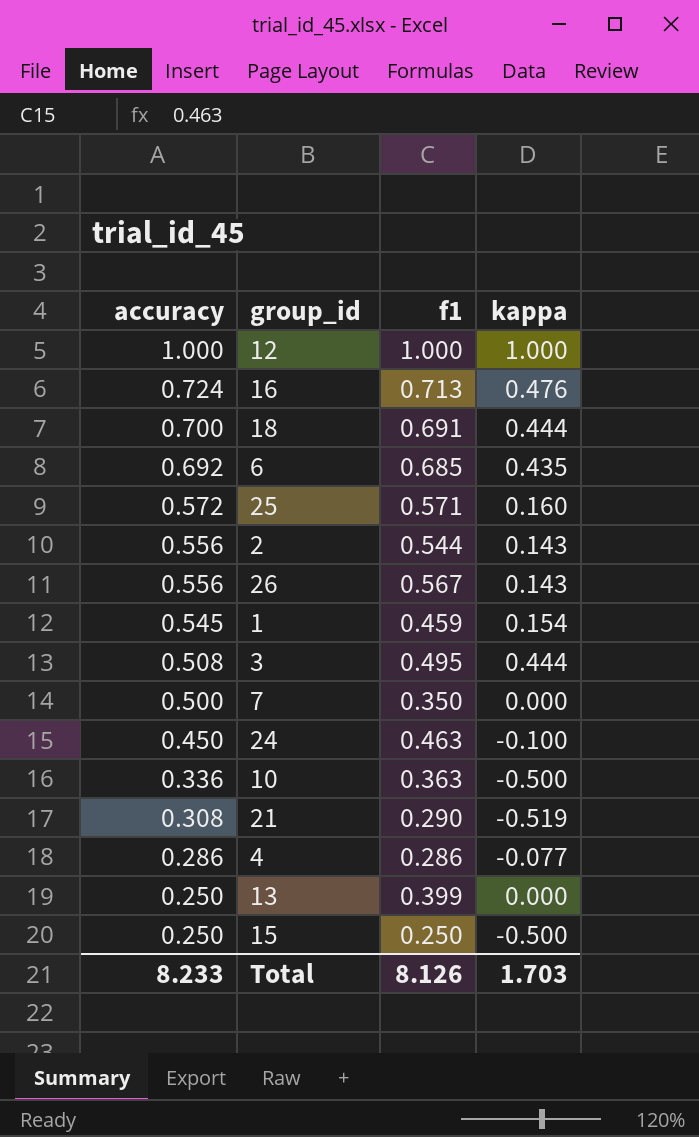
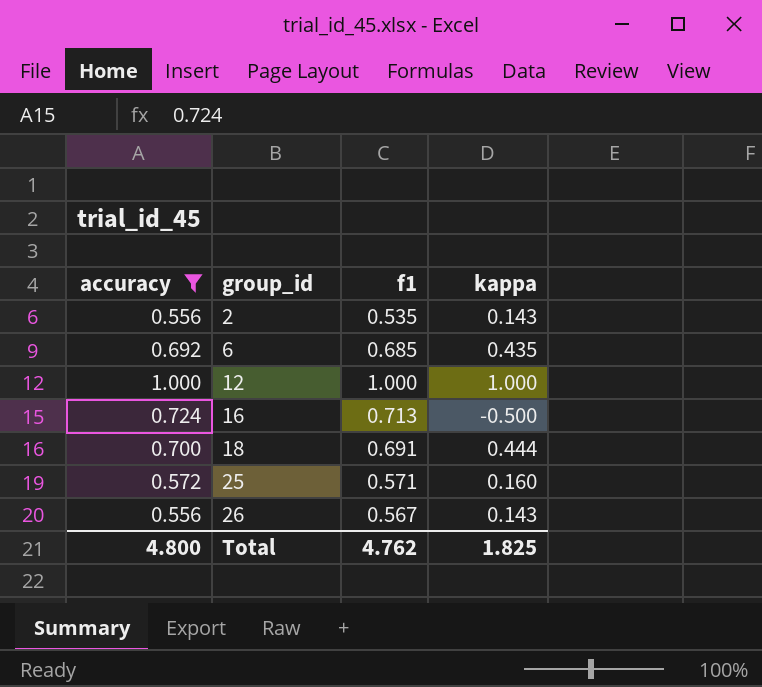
filter: none -> accuracy >= 0.556
row order: accuracy descending -> group_id ascending
2 | f1: 0.544 -> 0.535
16 | kappa: 0.476 -> -0.500
Total | accuracy: 8.233 -> 4.800
Total | f1: 8.126 -> 4.762
Total | kappa: 1.703 -> 1.825

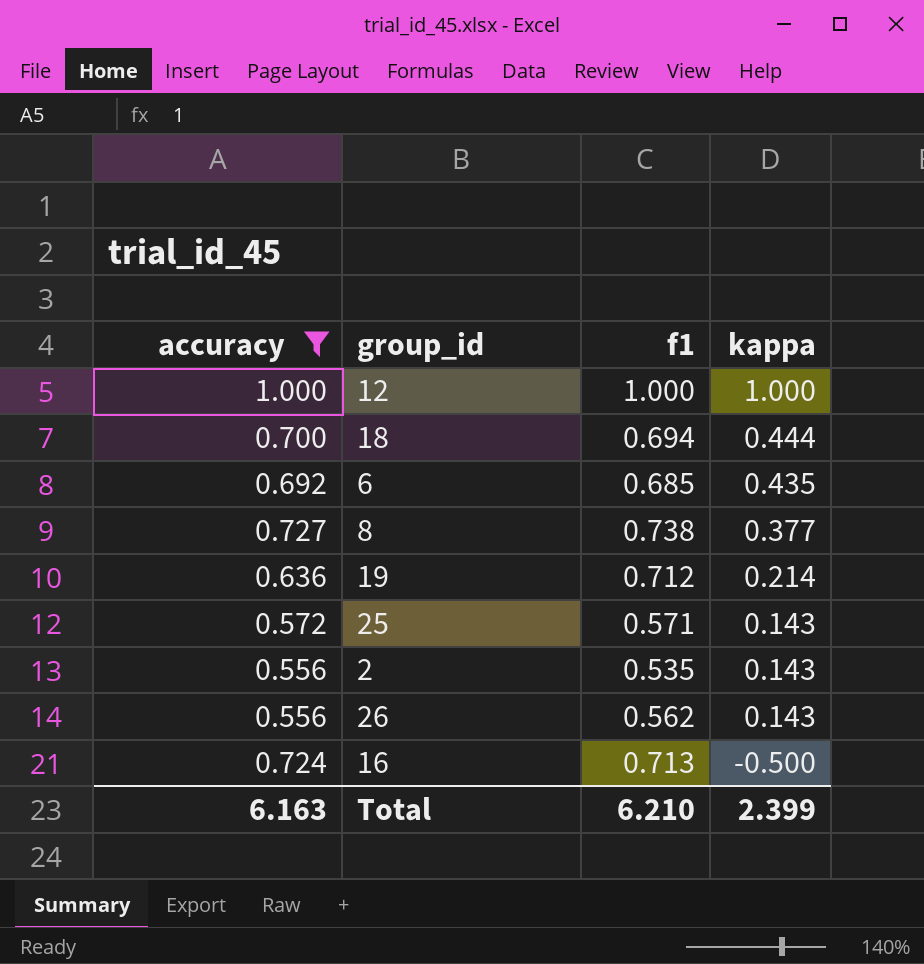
row order: group_id ascending -> kappa descending
18 | f1: 0.691 -> 0.694
row 8: none -> 0.727 | 0.738 | 0.377
row 19: none -> 0.636 | 0.712 | 0.214
25 | kappa: 0.160 -> 0.143
26 | f1: 0.567 -> 0.562
Total | accuracy: 4.800 -> 6.163
Total | f1: 4.762 -> 6.210
Total | kappa: 1.825 -> 2.399

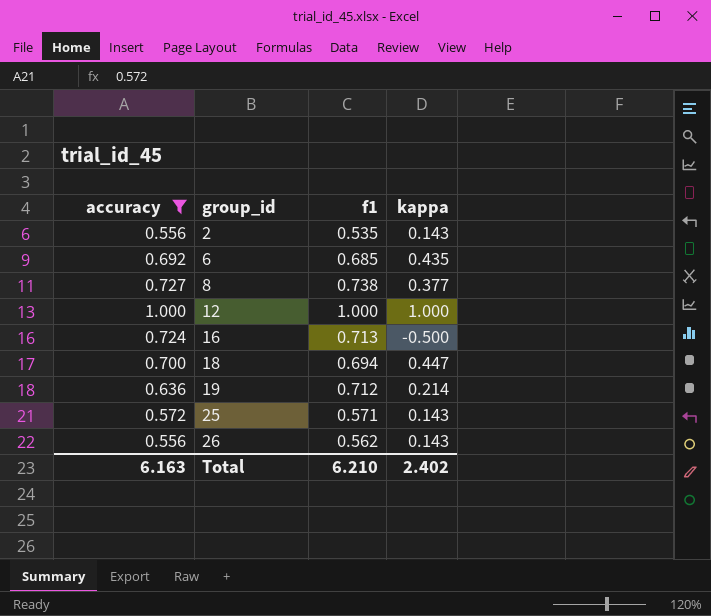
row order: kappa descending -> group_id ascending
18 | kappa: 0.444 -> 0.447
Total | kappa: 2.399 -> 2.402

